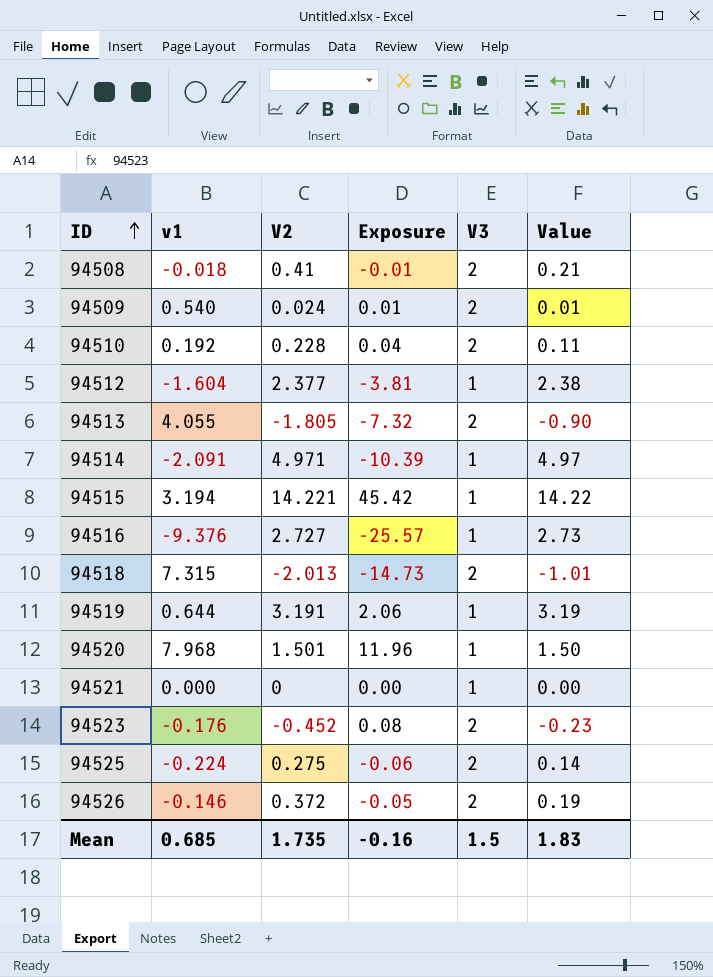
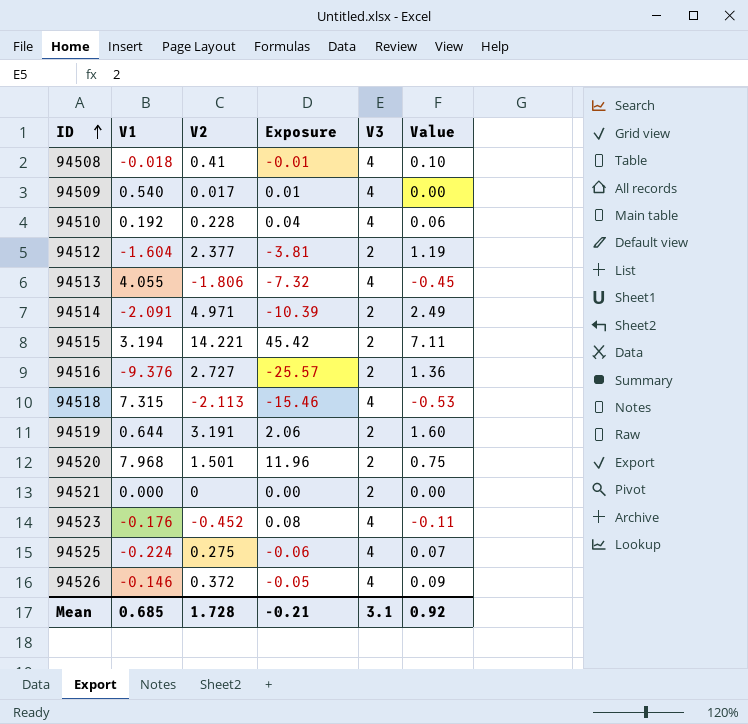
column name: v1 -> V1
94508 | V3: 2 -> 4
94508 | Value: 0.21 -> 0.10
94509 | V2: 0.024 -> 0.017
94509 | V3: 2 -> 4
94509 | Value: 0.01 -> 0.00
94510 | V3: 2 -> 4
94510 | Value: 0.11 -> 0.06
94512 | V3: 1 -> 2
94512 | Value: 2.38 -> 1.19
94513 | V2: -1.805 -> -1.806
94513 | V3: 2 -> 4
94513 | Value: -0.90 -> -0.45
94514 | V3: 1 -> 2
94514 | Value: 4.97 -> 2.49
94515 | V3: 1 -> 2
94515 | Value: 14.22 -> 7.11
94516 | V3: 1 -> 2
94516 | Value: 2.73 -> 1.36
94518 | V2: -2.013 -> -2.113
94518 | Exposure: -14.73 -> -15.46
94518 | V3: 2 -> 4
94518 | Value: -1.01 -> -0.53
94519 | V3: 1 -> 2
94519 | Value: 3.19 -> 1.60
94520 | V3: 1 -> 2
94520 | Value: 1.50 -> 0.75
94521 | V3: 1 -> 2
94523 | V3: 2 -> 4
94523 | Value: -0.23 -> -0.11
94525 | V3: 2 -> 4
94525 | Value: 0.14 -> 0.07
94526 | V3: 2 -> 4
94526 | Value: 0.19 -> 0.09
Mean | V2: 1.735 -> 1.728
Mean | Exposure: -0.16 -> -0.21
Mean | V3: 1.5 -> 3.1
Mean | Value: 1.83 -> 0.92

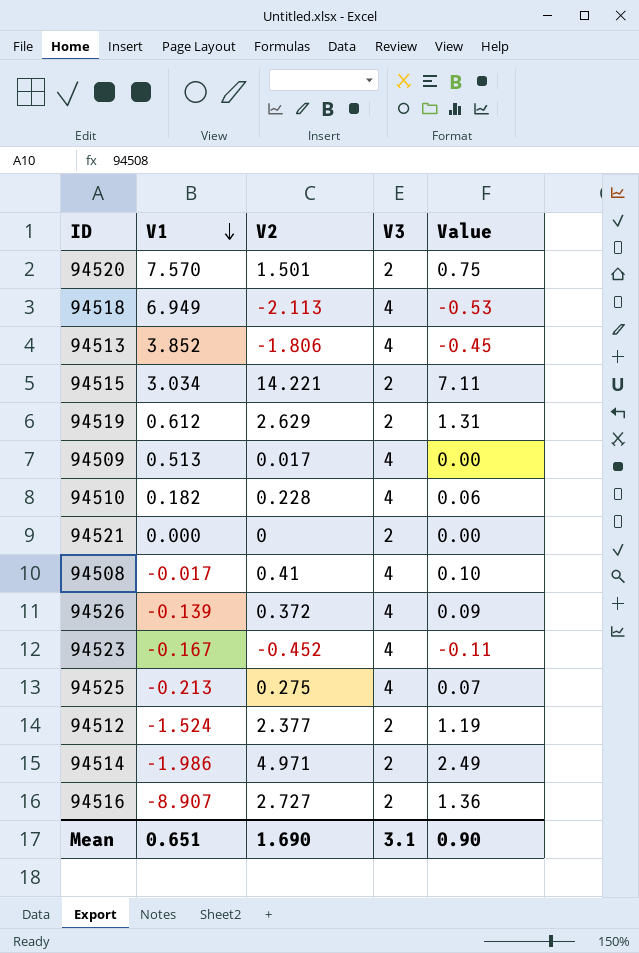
row order: ID ascending -> V1 descending
column Exposure | formula: [V1] * [V2] -> none
94520 | V1: 7.968 -> 7.570
94518 | V1: 7.315 -> 6.949
94513 | V1: 4.055 -> 3.852
94515 | V1: 3.194 -> 3.034
94519 | V1: 0.644 -> 0.612
94519 | V2: 3.191 -> 2.629
94519 | Value: 1.60 -> 1.31
94509 | V1: 0.540 -> 0.513
94510 | V1: 0.192 -> 0.182
94508 | V1: -0.018 -> -0.017
94526 | V1: -0.146 -> -0.139
94523 | V1: -0.176 -> -0.167
94525 | V1: -0.224 -> -0.213
94512 | V1: -1.604 -> -1.524
94514 | V1: -2.091 -> -1.986
94516 | V1: -9.376 -> -8.907
Mean | V1: 0.685 -> 0.651
Mean | V2: 1.728 -> 1.690
Mean | Value: 0.92 -> 0.90

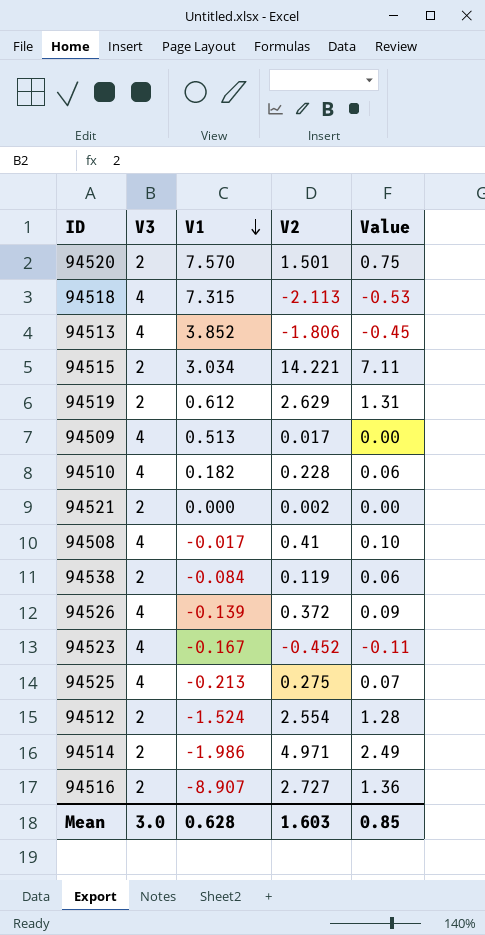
column V3 | position: 4 -> 2
94518 | V1: 6.949 -> 7.315
94521 | V2: 0 -> 0.002
row 94538: none -> 2 | -0.084 | 0.119 | 0.06
94512 | V2: 2.377 -> 2.554
94512 | Value: 1.19 -> 1.28
Mean | V3: 3.1 -> 3.0
Mean | V1: 0.651 -> 0.628
Mean | V2: 1.690 -> 1.603
Mean | Value: 0.90 -> 0.85

